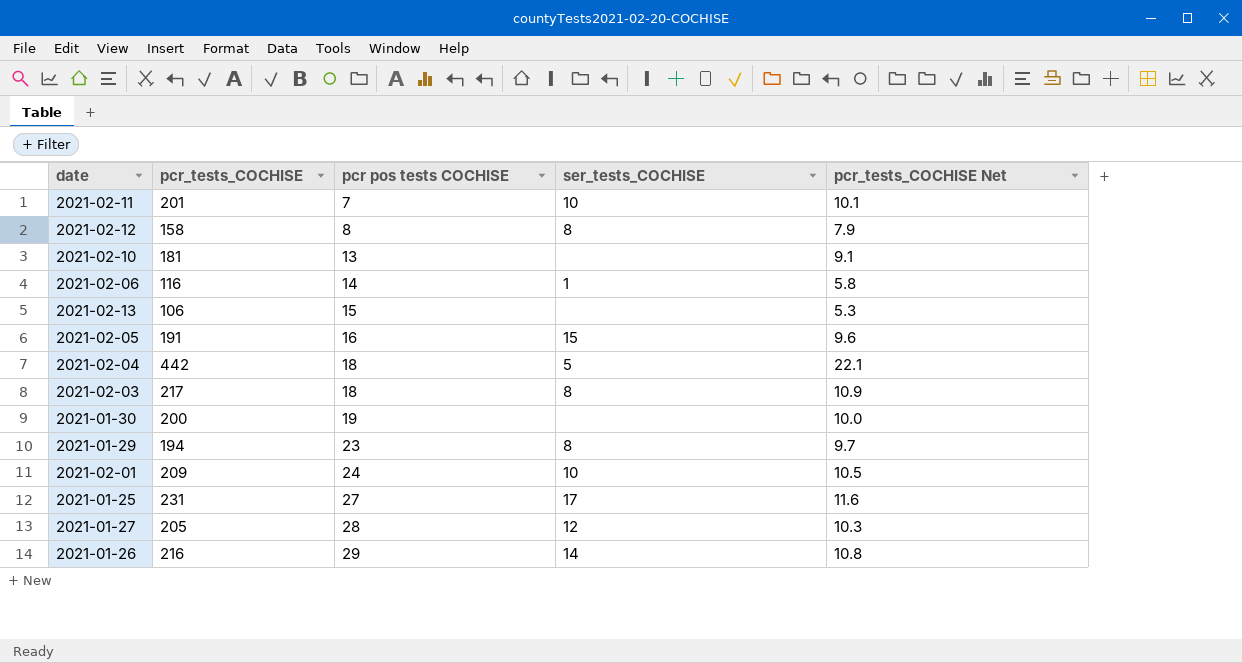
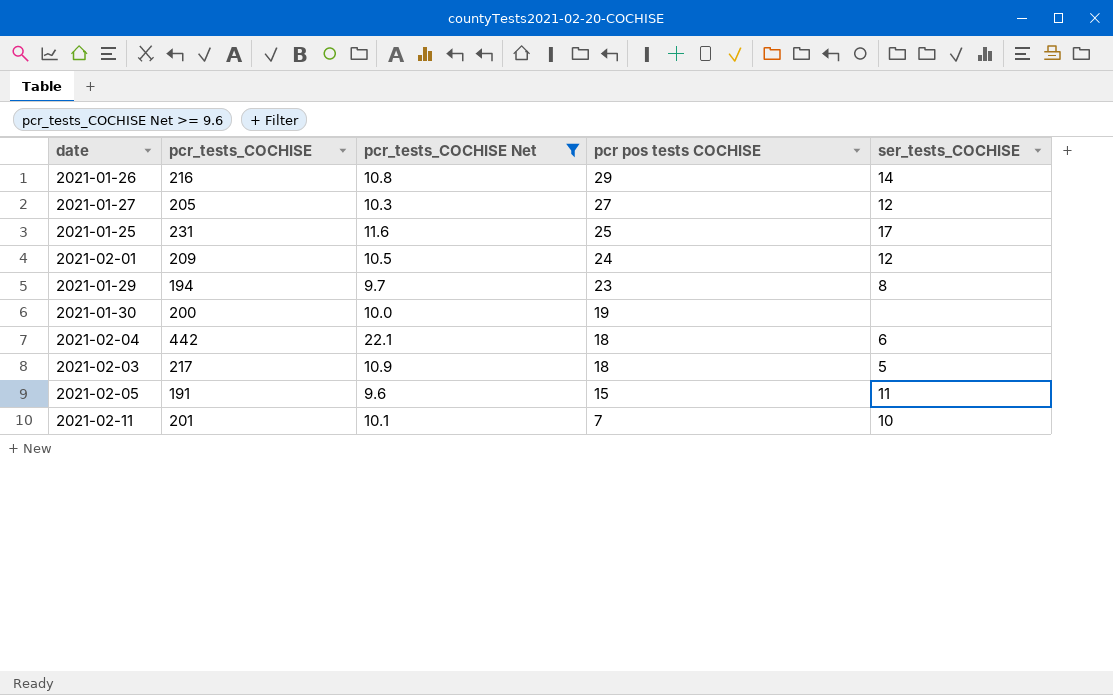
filter: none -> pcr_tests_COCHISE Net >= 9.6
row order: pcr pos tests COCHISE ascending -> pcr pos tests COCHISE descending
column pcr_tests_COCHISE Net | position: 5 -> 3
2021-01-27 | pcr pos tests COCHISE: 28 -> 27
2021-01-25 | pcr pos tests COCHISE: 27 -> 25
2021-02-01 | ser_tests_COCHISE: 10 -> 12
2021-02-04 | ser_tests_COCHISE: 5 -> 6
2021-02-03 | ser_tests_COCHISE: 8 -> 5
2021-02-05 | pcr pos tests COCHISE: 16 -> 15
2021-02-05 | ser_tests_COCHISE: 15 -> 11

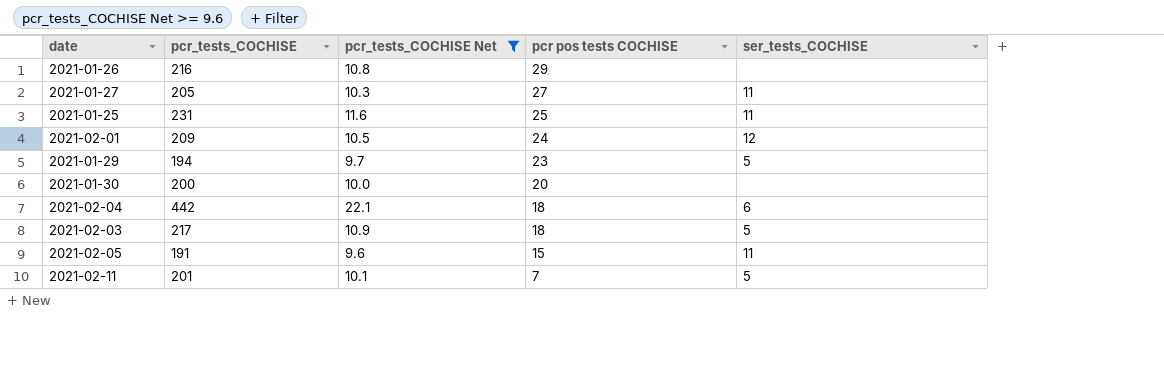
2021-01-26 | ser_tests_COCHISE: 14 -> none
2021-01-27 | ser_tests_COCHISE: 12 -> 11
2021-01-25 | ser_tests_COCHISE: 17 -> 11
2021-01-29 | ser_tests_COCHISE: 8 -> 5
2021-01-30 | pcr pos tests COCHISE: 19 -> 20
2021-02-11 | ser_tests_COCHISE: 10 -> 5

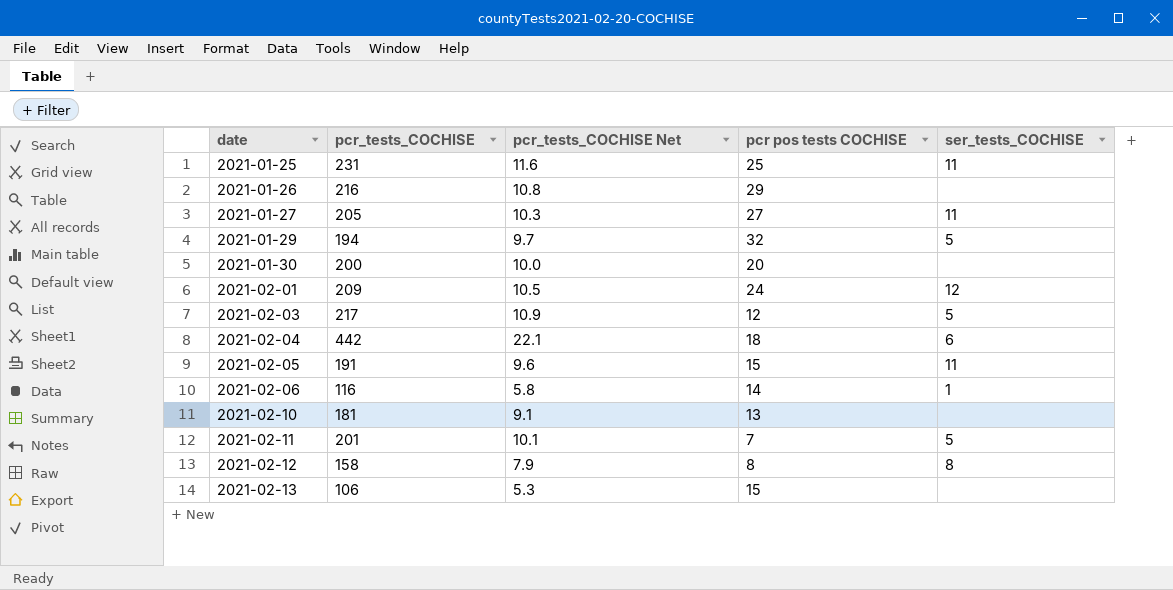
filter: pcr_tests_COCHISE Net >= 9.6 -> none
row order: pcr pos tests COCHISE descending -> date ascending
2021-01-29 | pcr pos tests COCHISE: 23 -> 32
2021-02-03 | pcr pos tests COCHISE: 18 -> 12

